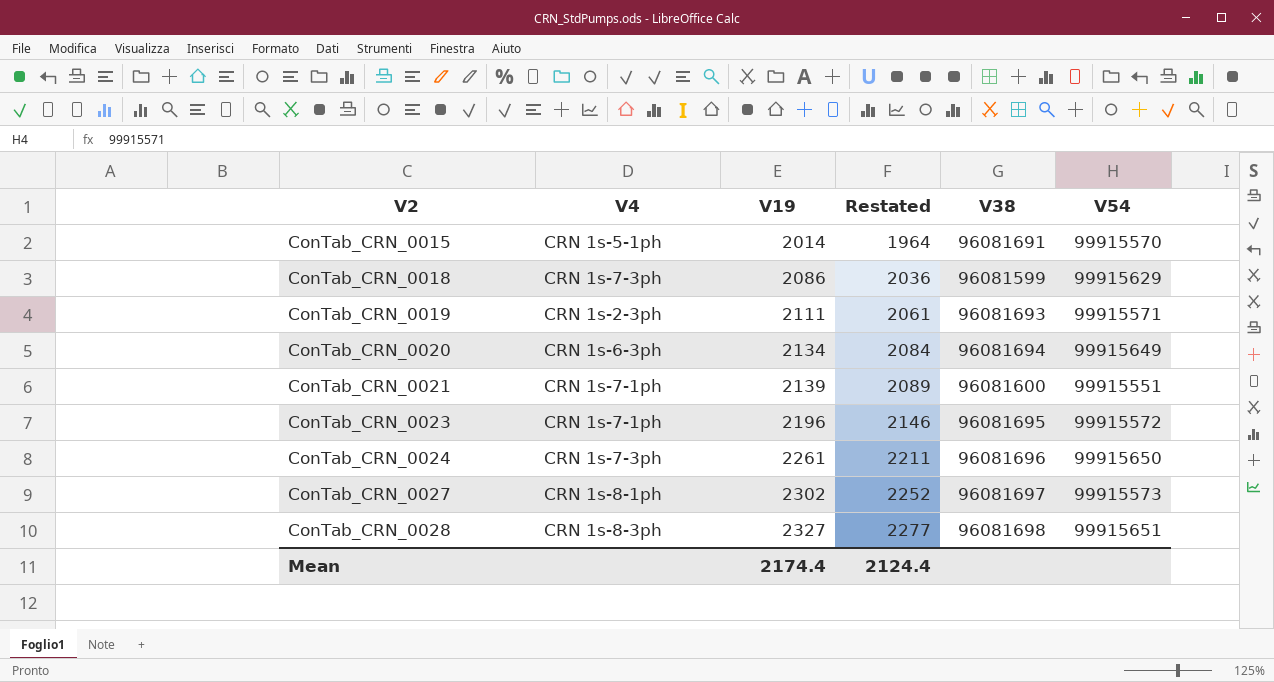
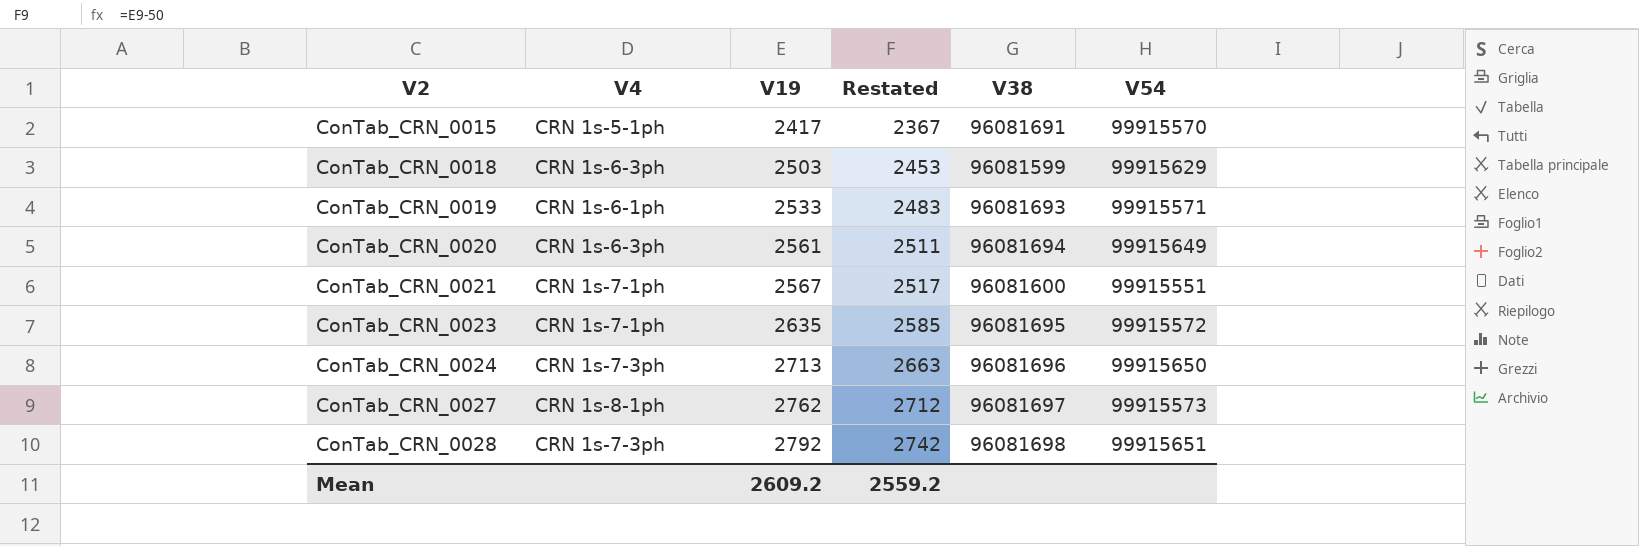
ConTab_CRN_0015 | V19: 2014 -> 2417
ConTab_CRN_0015 | Restated: 1964 -> 2367
ConTab_CRN_0018 | V4: CRN 1s-7-3ph -> CRN 1s-6-3ph
ConTab_CRN_0018 | V19: 2086 -> 2503
ConTab_CRN_0018 | Restated: 2036 -> 2453
ConTab_CRN_0019 | V4: CRN 1s-2-3ph -> CRN 1s-6-1ph
ConTab_CRN_0019 | V19: 2111 -> 2533
ConTab_CRN_0019 | Restated: 2061 -> 2483
ConTab_CRN_0020 | V19: 2134 -> 2561
ConTab_CRN_0020 | Restated: 2084 -> 2511
ConTab_CRN_0021 | V19: 2139 -> 2567
ConTab_CRN_0021 | Restated: 2089 -> 2517
ConTab_CRN_0023 | V19: 2196 -> 2635
ConTab_CRN_0023 | Restated: 2146 -> 2585
ConTab_CRN_0024 | V19: 2261 -> 2713
ConTab_CRN_0024 | Restated: 2211 -> 2663
ConTab_CRN_0027 | V19: 2302 -> 2762
ConTab_CRN_0027 | Restated: 2252 -> 2712
ConTab_CRN_0028 | V4: CRN 1s-8-3ph -> CRN 1s-7-3ph
ConTab_CRN_0028 | V19: 2327 -> 2792
ConTab_CRN_0028 | Restated: 2277 -> 2742
Mean | V19: 2174.4 -> 2609.2
Mean | Restated: 2124.4 -> 2559.2

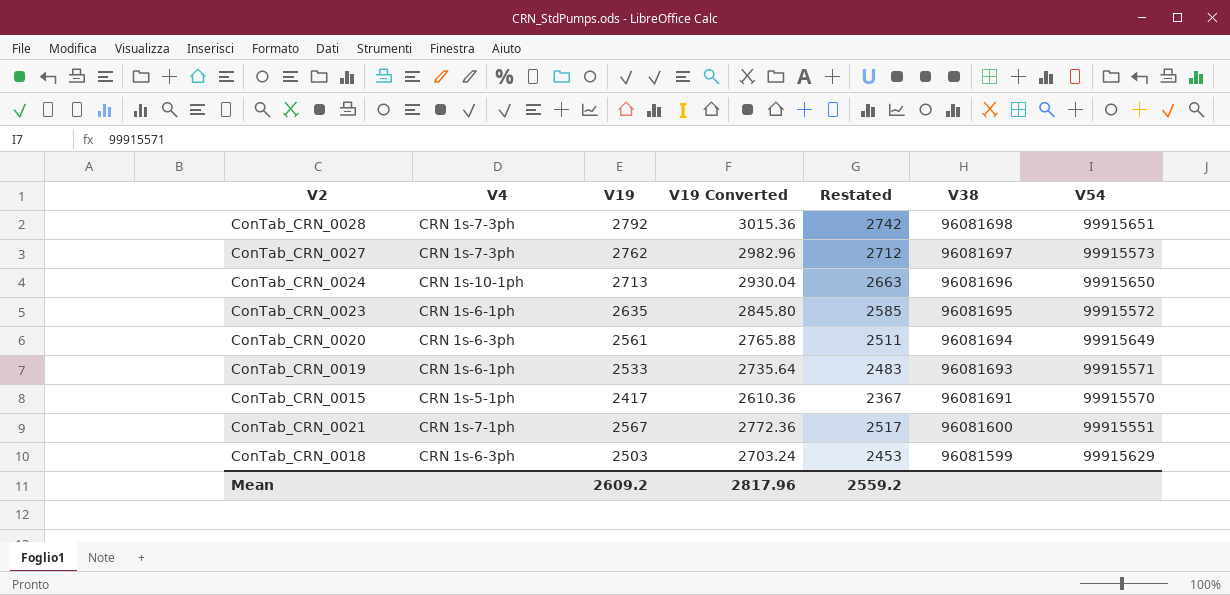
row order: V2 ascending -> V38 descending
column V19 Converted | formula: none -> [V19] * 1.08
ConTab_CRN_0027 | V4: CRN 1s-8-1ph -> CRN 1s-7-3ph
ConTab_CRN_0024 | V4: CRN 1s-7-3ph -> CRN 1s-10-1ph
ConTab_CRN_0023 | V4: CRN 1s-7-1ph -> CRN 1s-6-1ph

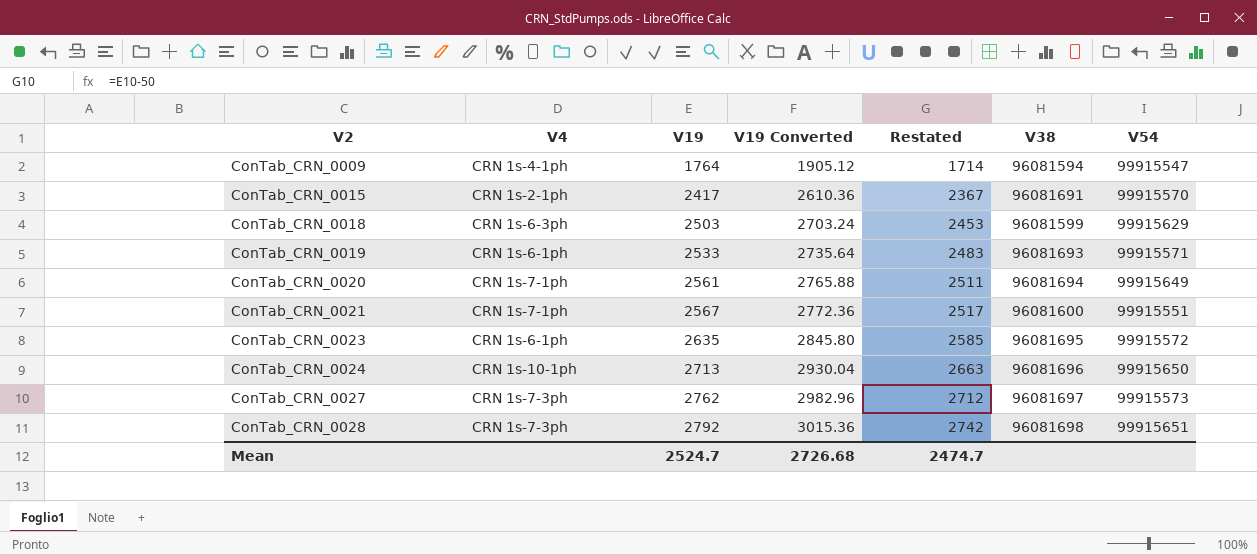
row order: V38 descending -> V2 ascending
row ConTab_CRN_0009: none -> CRN 1s-4-1ph | 1764 | 1905.12 | 1714 | 96081594 | 99915547
ConTab_CRN_0015 | V4: CRN 1s-5-1ph -> CRN 1s-2-1ph
ConTab_CRN_0020 | V4: CRN 1s-6-3ph -> CRN 1s-7-1ph
Mean | V19: 2609.2 -> 2524.7
Mean | V19 Converted: 2817.96 -> 2726.68
Mean | Restated: 2559.2 -> 2474.7

